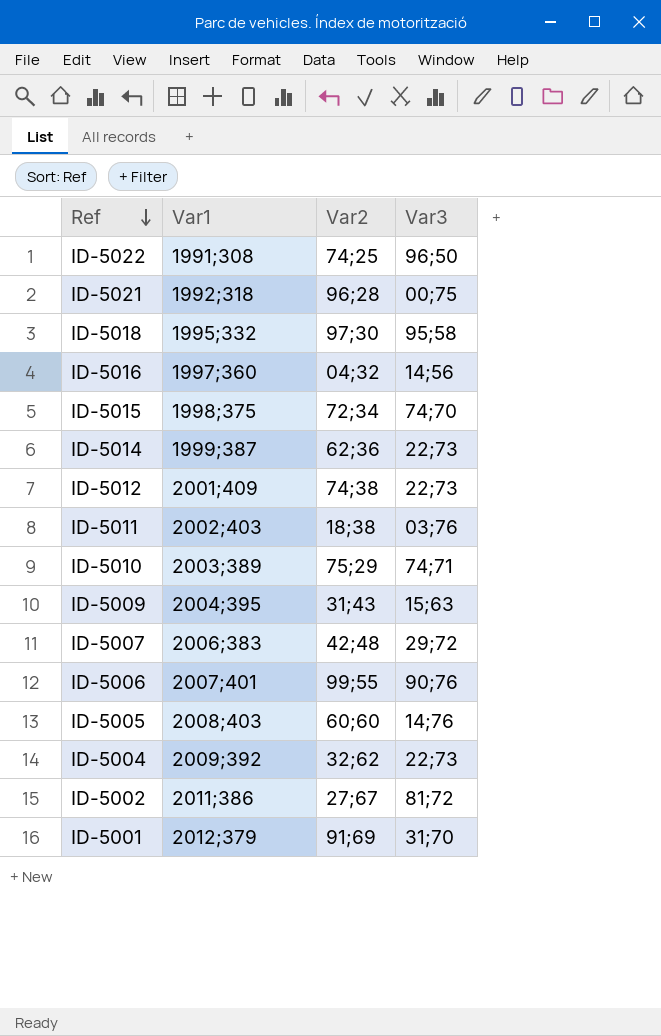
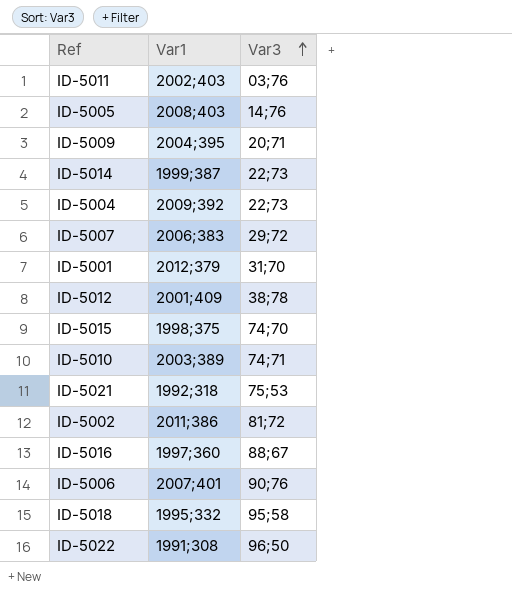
row order: Ref descending -> Var3 ascending
column Var2 | position: 3 -> none
ID-5009 | Var3: 15;63 -> 20;71
ID-5012 | Var3: 22;73 -> 38;78
ID-5021 | Var3: 00;75 -> 75;53
ID-5016 | Var3: 14;56 -> 88;67

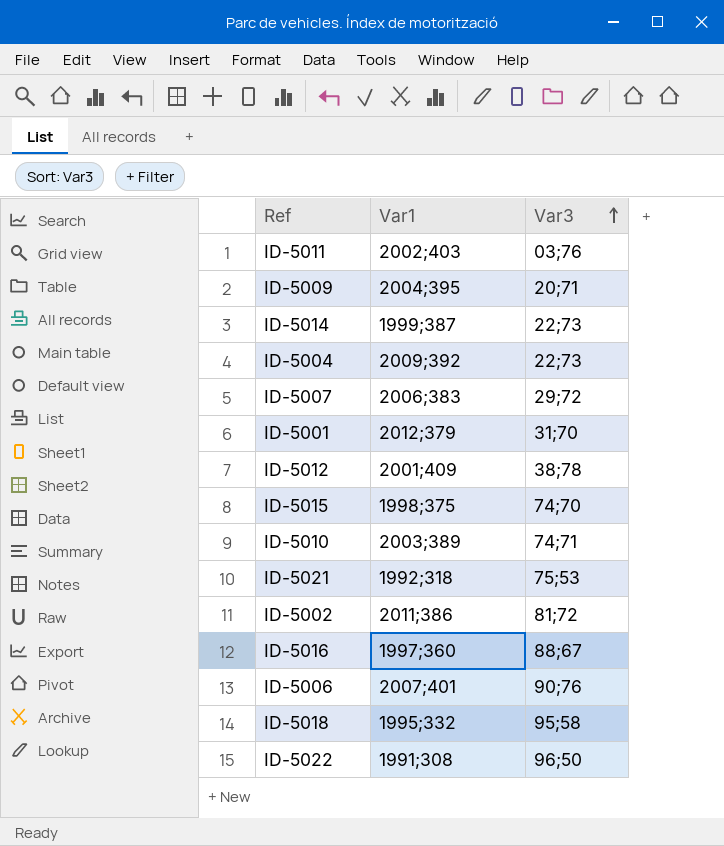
row ID-5005: 2008;403 | 14;76 -> none

